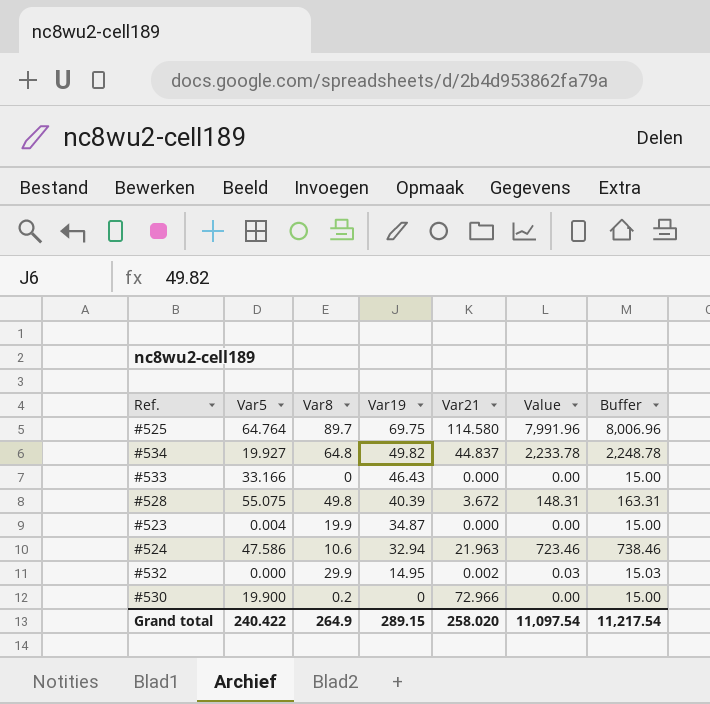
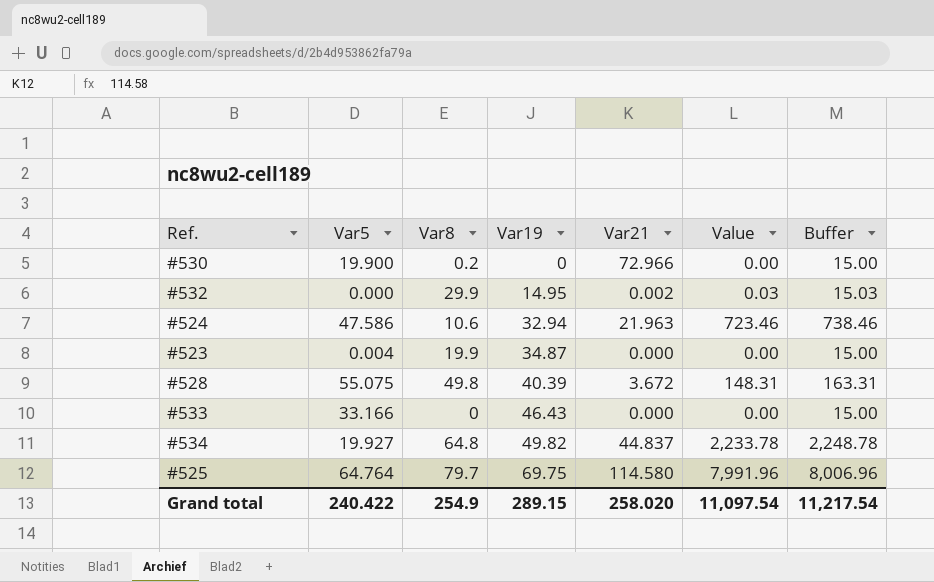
row order: Var19 descending -> Var19 ascending
#525 | Var8: 89.7 -> 79.7
Grand total | Var8: 264.9 -> 254.9

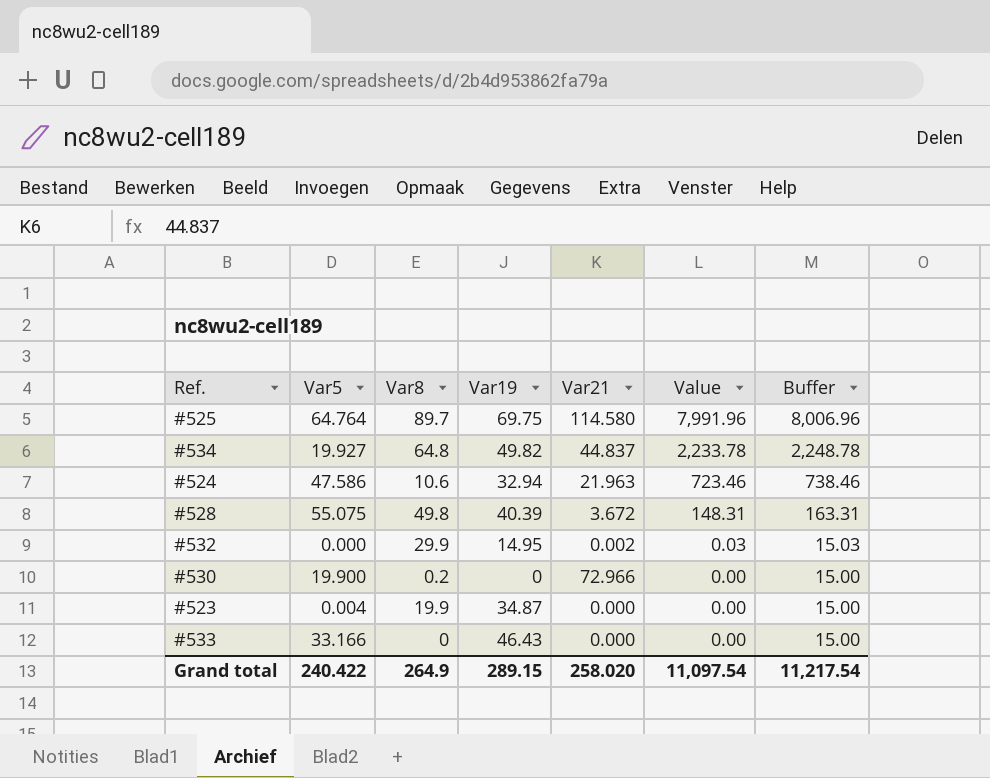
row order: Var19 ascending -> Value descending
#525 | Var8: 79.7 -> 89.7
Grand total | Var8: 254.9 -> 264.9

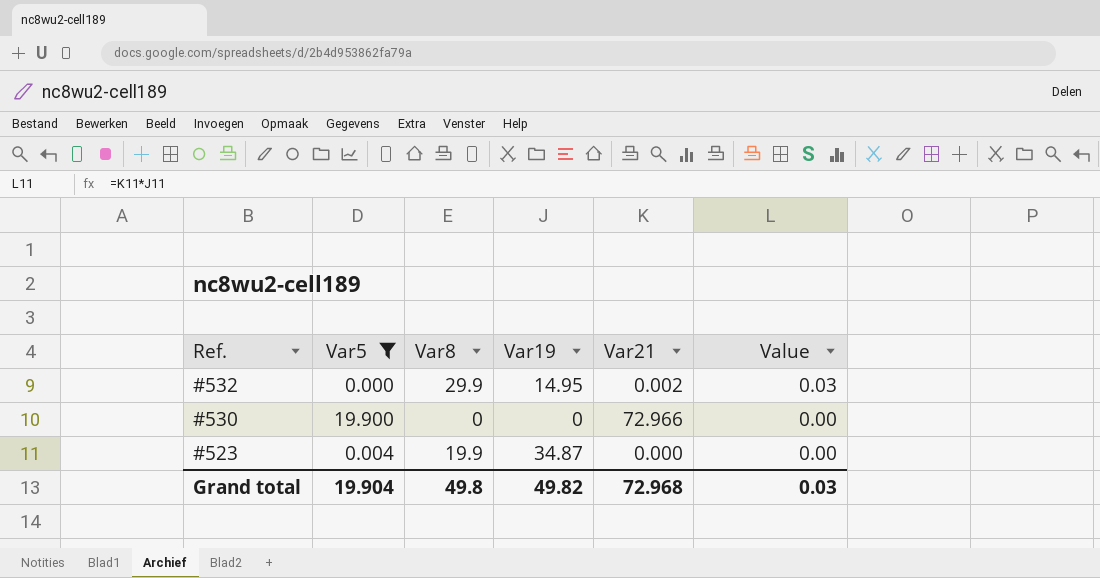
filter: none -> Var5 <= 19.900
column Buffer | formula: [Value] + 15 -> none
#530 | Var8: 0.2 -> 0
Grand total | Var5: 240.422 -> 19.904
Grand total | Var8: 264.9 -> 49.8
Grand total | Var19: 289.15 -> 49.82
Grand total | Var21: 258.020 -> 72.968
Grand total | Value: 11,097.54 -> 0.03

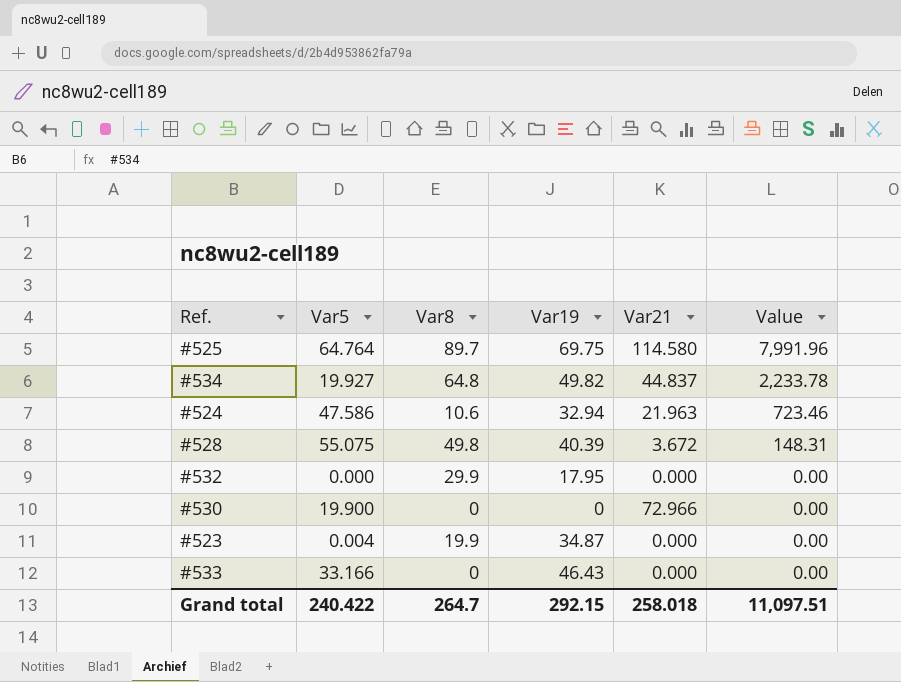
filter: Var5 <= 19.900 -> none
#532 | Var19: 14.95 -> 17.95
#532 | Var21: 0.002 -> 0.000
#532 | Value: 0.03 -> 0.00
Grand total | Var5: 19.904 -> 240.422
Grand total | Var8: 49.8 -> 264.7
Grand total | Var19: 49.82 -> 292.15
Grand total | Var21: 72.968 -> 258.018
Grand total | Value: 0.03 -> 11,097.51

